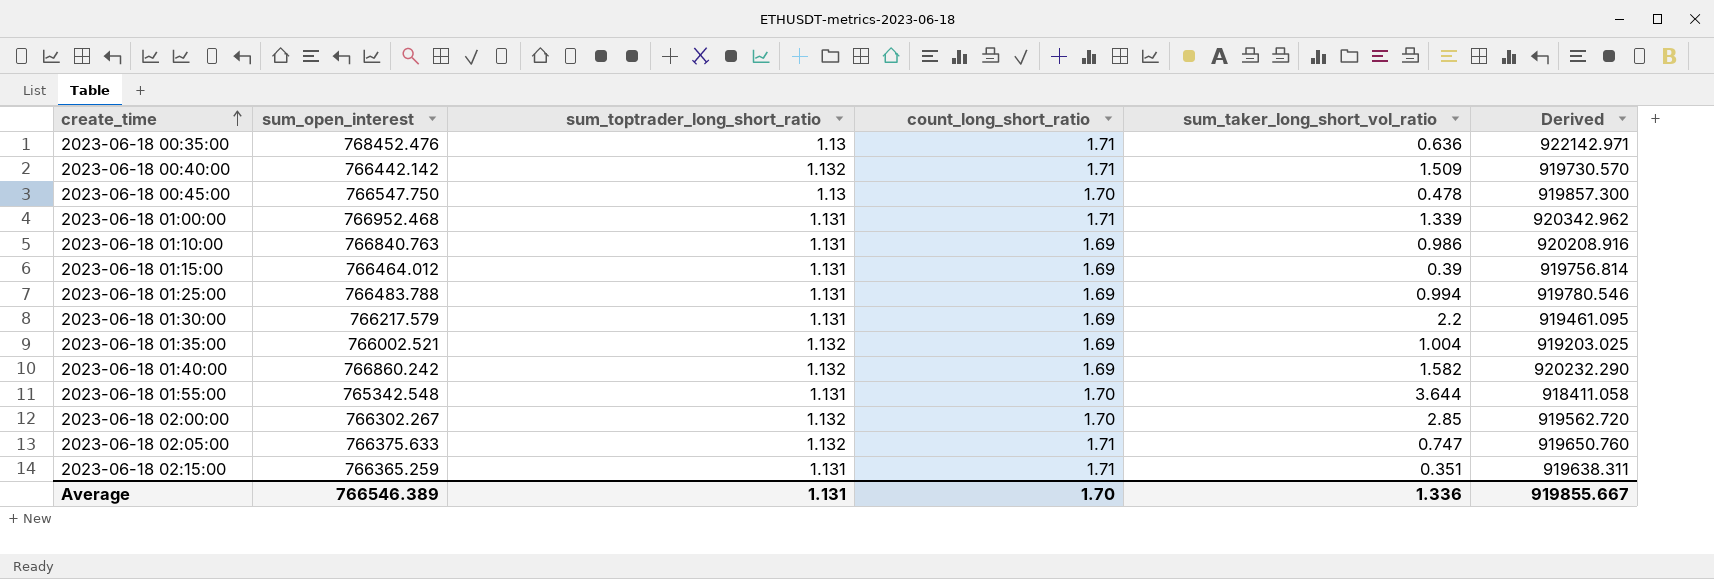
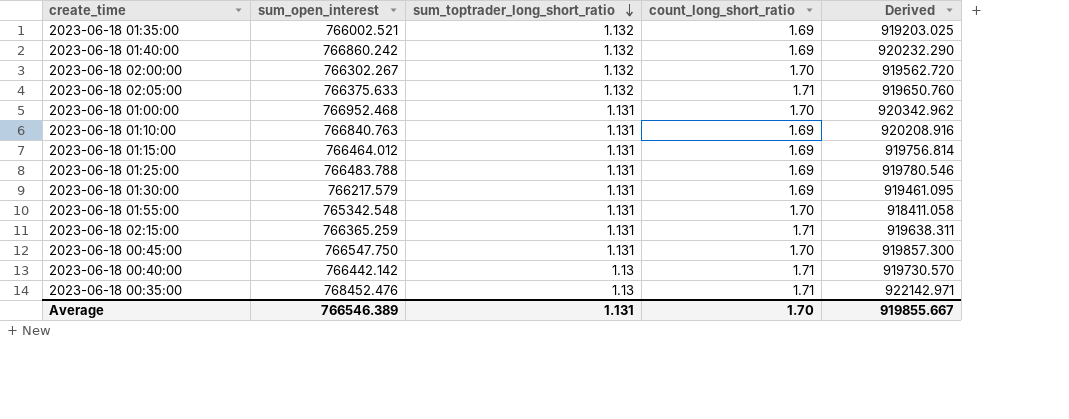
row order: create_time ascending -> sum_toptrader_long_short_ratio descending
column sum_taker_long_short_vol_ratio | position: 5 -> none
2023-06-18 01:00:00 | count_long_short_ratio: 1.71 -> 1.70
2023-06-18 00:45:00 | sum_toptrader_long_short_ratio: 1.13 -> 1.131
2023-06-18 00:40:00 | sum_toptrader_long_short_ratio: 1.132 -> 1.13

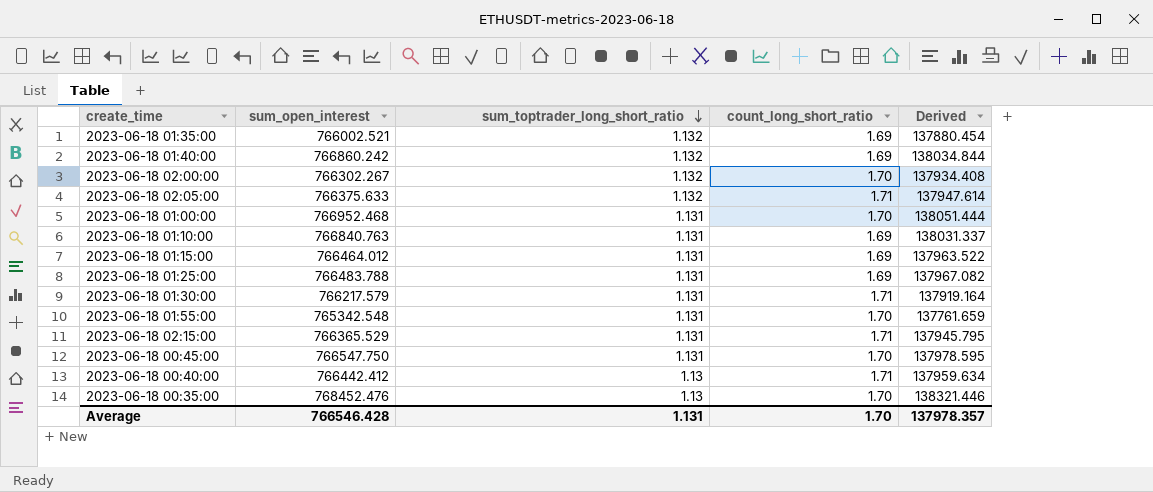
column Derived | formula: [sum_open_interest] * 1.2 -> [sum_open_interest] * 0.18
2023-06-18 01:30:00 | count_long_short_ratio: 1.69 -> 1.71
2023-06-18 02:15:00 | sum_open_interest: 766365.259 -> 766365.529
2023-06-18 00:40:00 | sum_open_interest: 766442.142 -> 766442.412
2023-06-18 00:35:00 | count_long_short_ratio: 1.71 -> 1.70
Average | sum_open_interest: 766546.389 -> 766546.428
Average | Derived: 919855.667 -> 137978.357

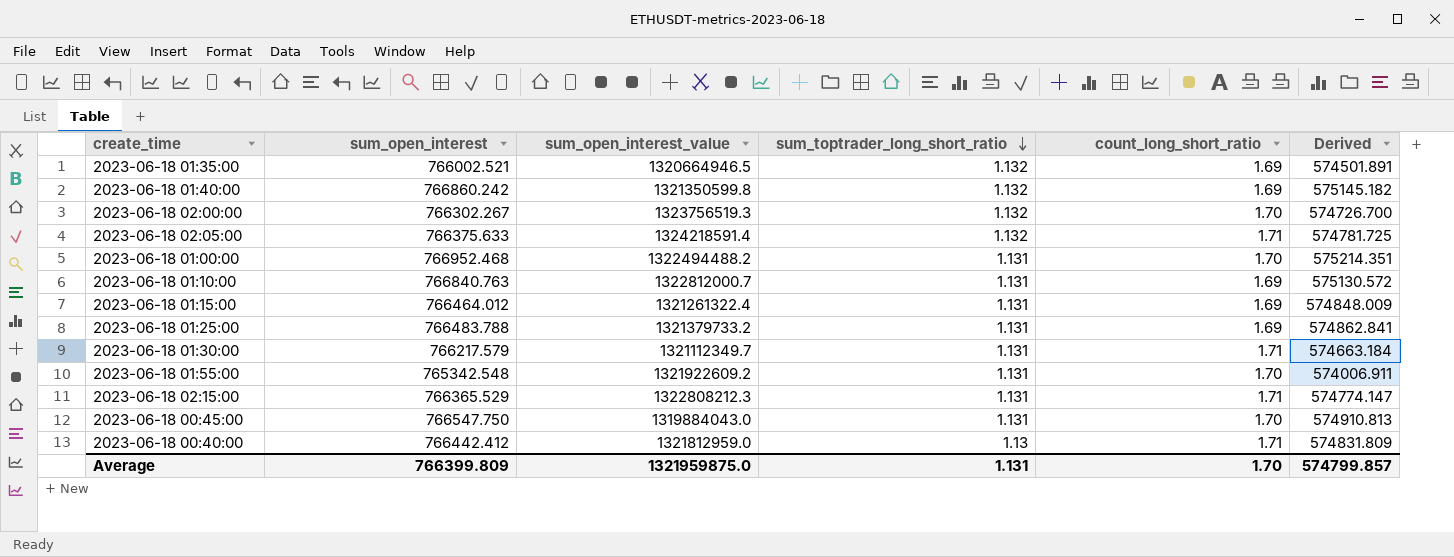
column sum_open_interest_value | position: none -> 3
column Derived | formula: [sum_open_interest] * 0.18 -> [sum_open_interest] * 0.75
row 2023-06-18 00:35:00: 768452.476 | 1.13 | 1.70 | 138321.446 -> none
Average | sum_open_interest: 766546.428 -> 766399.809
Average | Derived: 137978.357 -> 574799.857

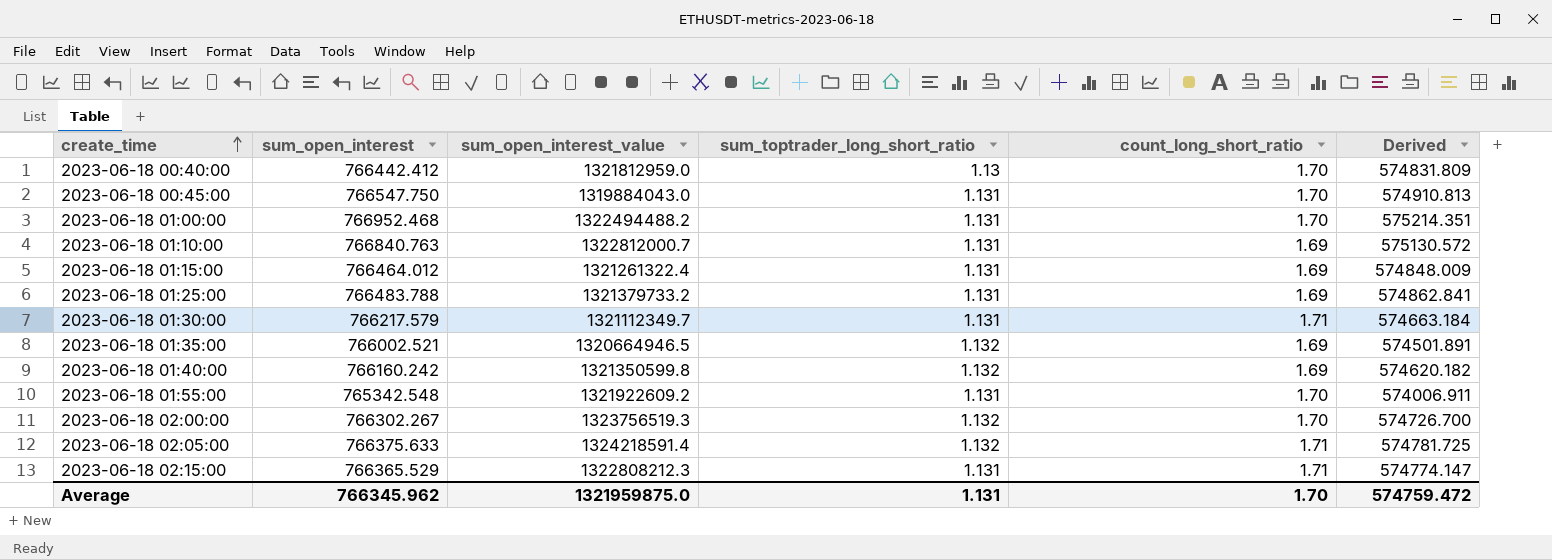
row order: sum_toptrader_long_short_ratio descending -> create_time ascending
2023-06-18 00:40:00 | count_long_short_ratio: 1.71 -> 1.70
2023-06-18 01:40:00 | sum_open_interest: 766860.242 -> 766160.242
2023-06-18 01:40:00 | Derived: 575145.182 -> 574620.182
Average | sum_open_interest: 766399.809 -> 766345.962
Average | Derived: 574799.857 -> 574759.472

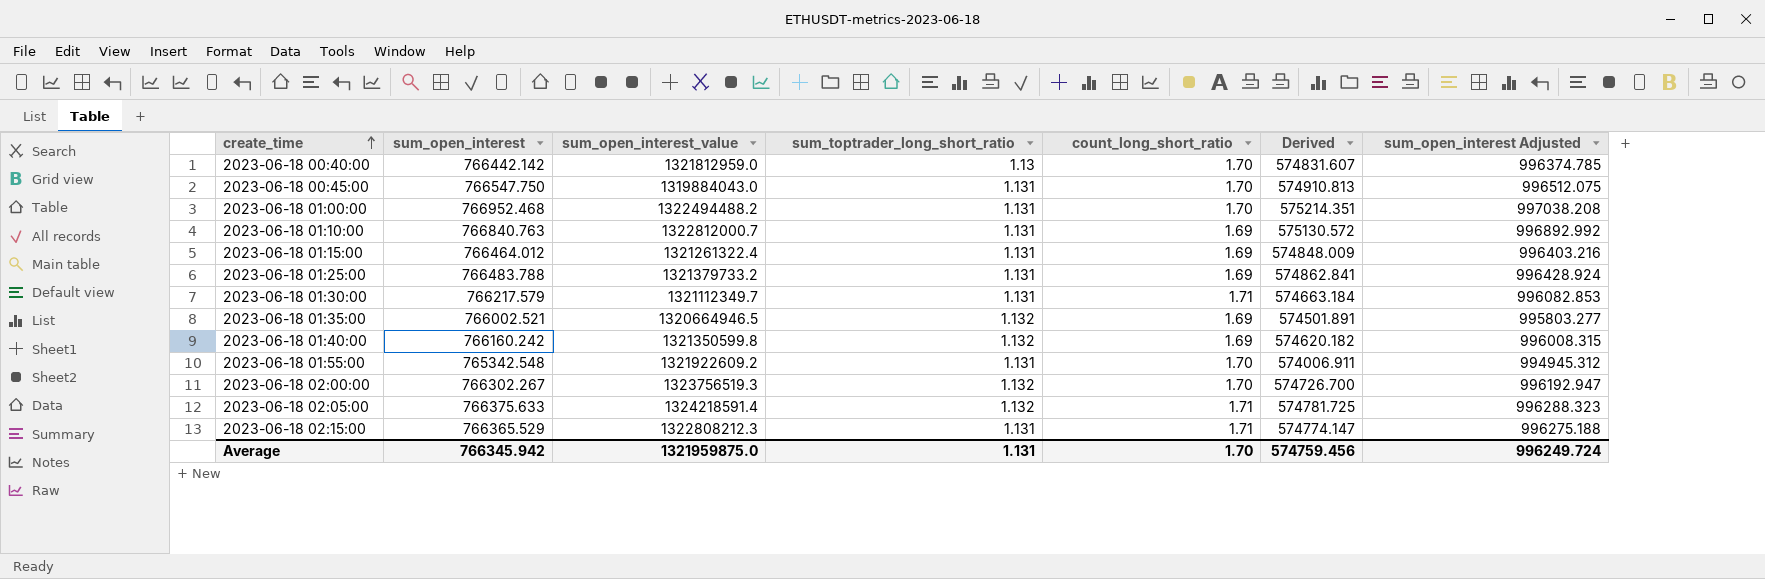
column sum_open_interest Adjusted | formula: none -> [sum_open_interest] * 1.3
2023-06-18 00:40:00 | sum_open_interest: 766442.412 -> 766442.142
2023-06-18 00:40:00 | Derived: 574831.809 -> 574831.607
Average | sum_open_interest: 766345.962 -> 766345.942
Average | Derived: 574759.472 -> 574759.456

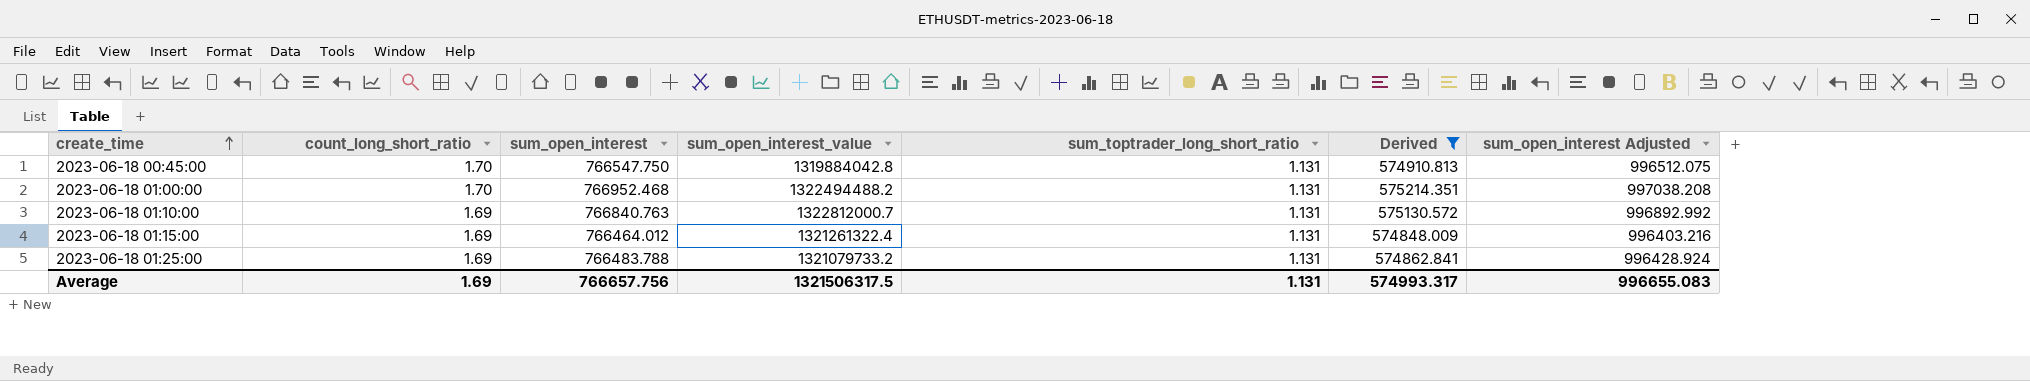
filter: none -> Derived >= 574848.009
column count_long_short_ratio | position: 5 -> 2
2023-06-18 00:45:00 | sum_open_interest_value: 1319884043.0 -> 1319884042.8
2023-06-18 01:25:00 | sum_open_interest_value: 1321379733.2 -> 1321079733.2
Average | count_long_short_ratio: 1.70 -> 1.69
Average | sum_open_interest: 766345.942 -> 766657.756
Average | sum_open_interest_value: 1321959875.0 -> 1321506317.5
Average | Derived: 574759.456 -> 574993.317
Average | sum_open_interest Adjusted: 996249.724 -> 996655.083

